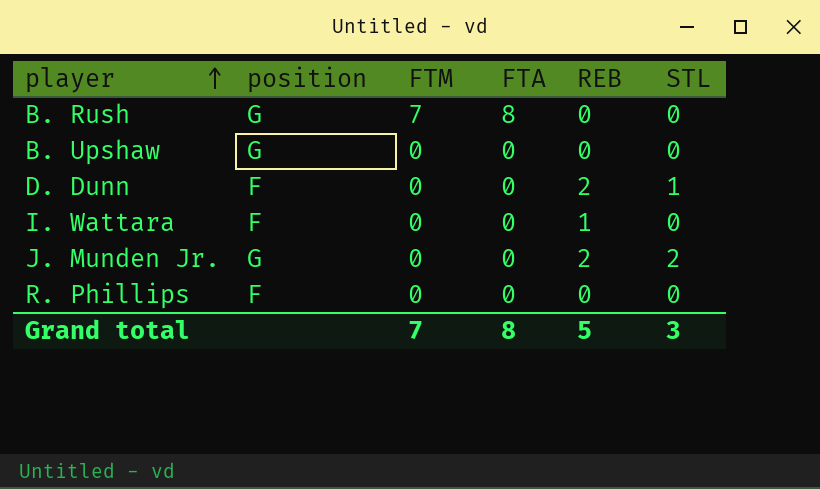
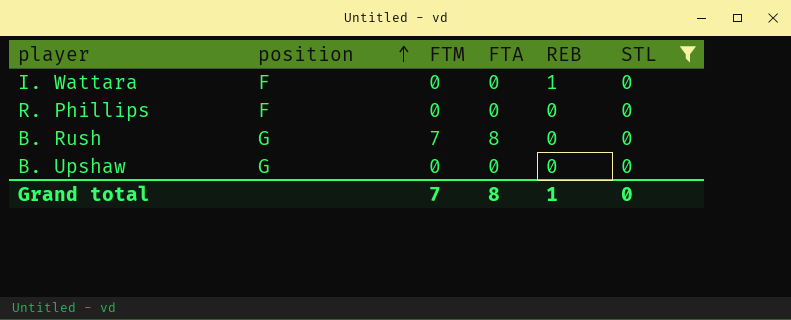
filter: none -> STL = 0
row order: player ascending -> position ascending
Grand total | REB: 5 -> 1
Grand total | STL: 3 -> 0

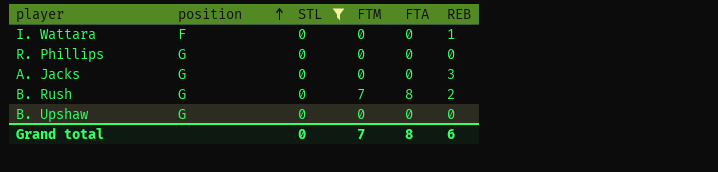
column STL | position: 6 -> 3
R. Phillips | position: F -> G
row A. Jacks: none -> G | 0 | 0 | 0 | 3
B. Rush | REB: 0 -> 2
Grand total | REB: 1 -> 6

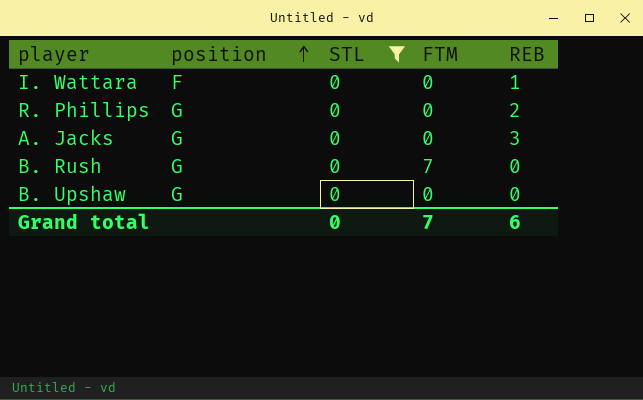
column FTA | position: 5 -> none
R. Phillips | REB: 0 -> 2
B. Rush | REB: 2 -> 0

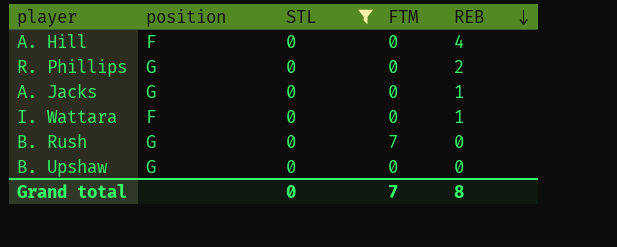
row order: position ascending -> REB descending
row A. Hill: none -> F | 0 | 0 | 4
A. Jacks | REB: 3 -> 1
Grand total | REB: 6 -> 8

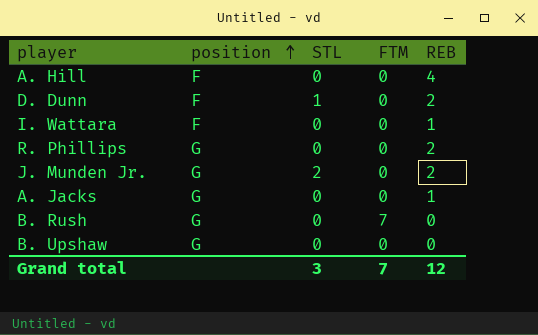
filter: STL = 0 -> none
row order: REB descending -> position ascending
Grand total | STL: 0 -> 3
Grand total | REB: 8 -> 12

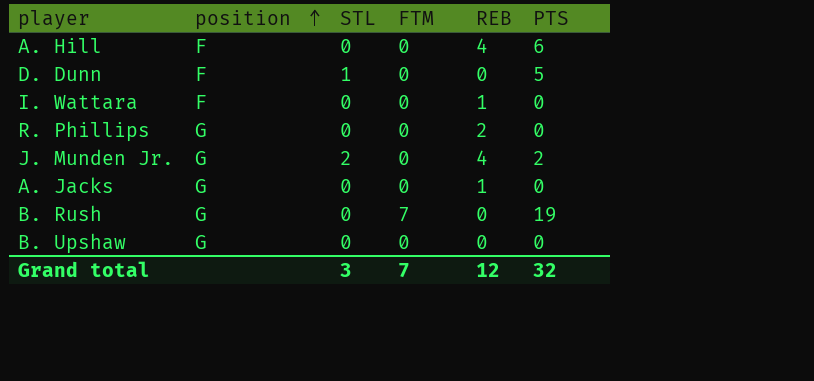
column PTS | position: none -> 6
D. Dunn | REB: 2 -> 0
J. Munden Jr. | REB: 2 -> 4

